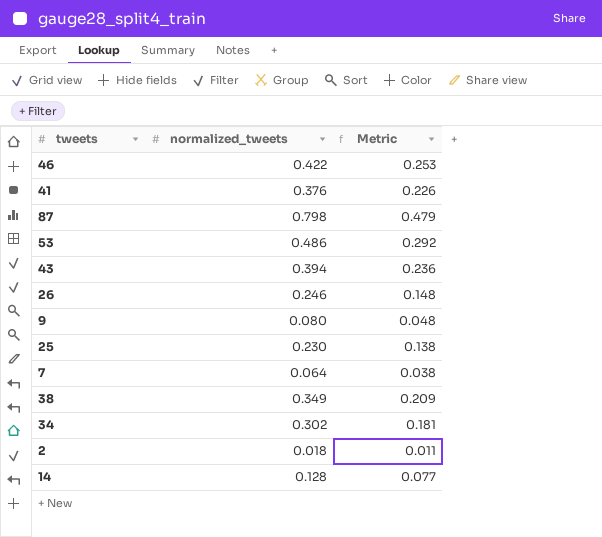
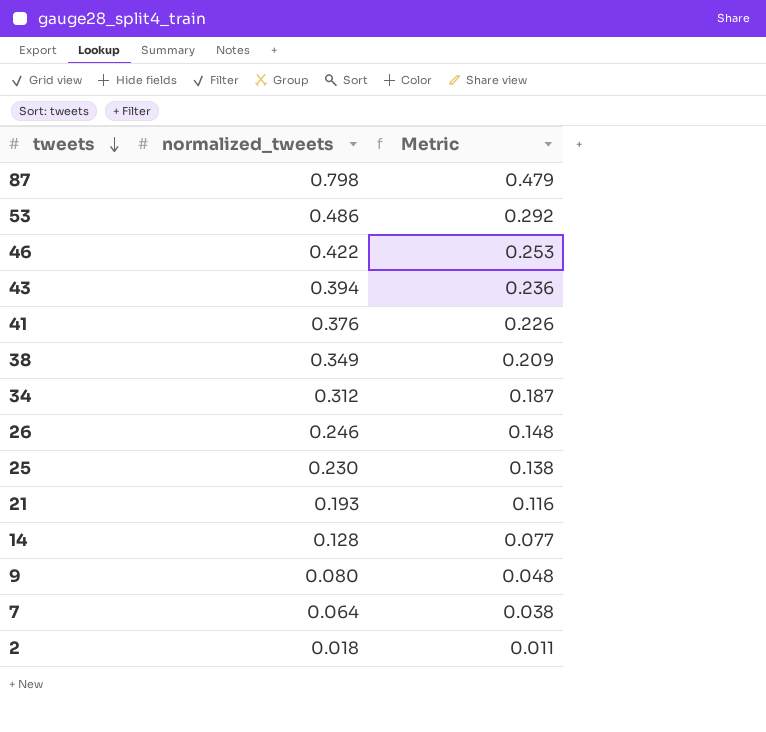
row order: none -> tweets descending
34 | normalized_tweets: 0.302 -> 0.312
34 | Metric: 0.181 -> 0.187
row 21: none -> 0.193 | 0.116

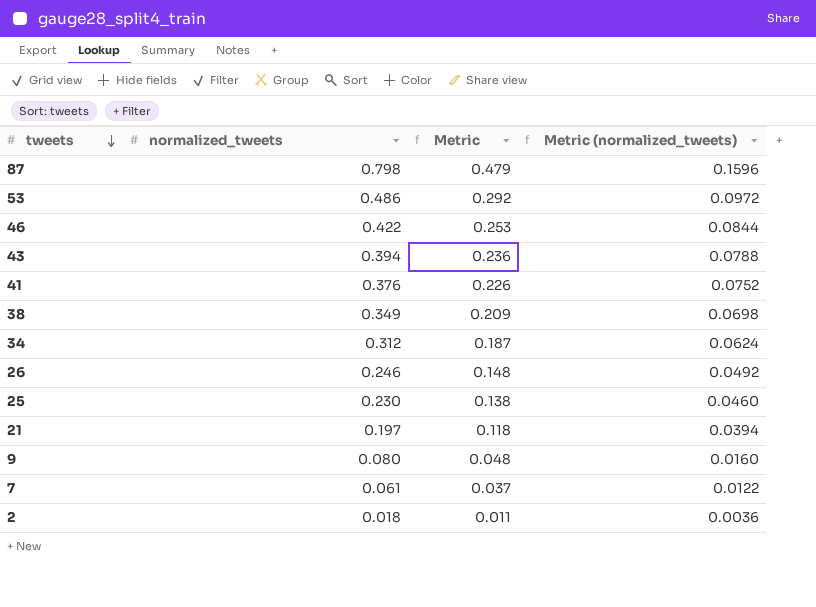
column Metric (normalized_tweets) | formula: none -> [normalized_tweets] * 0.2
row 14: 0.128 | 0.077 -> none
21 | normalized_tweets: 0.193 -> 0.197
21 | Metric: 0.116 -> 0.118
7 | normalized_tweets: 0.064 -> 0.061
7 | Metric: 0.038 -> 0.037

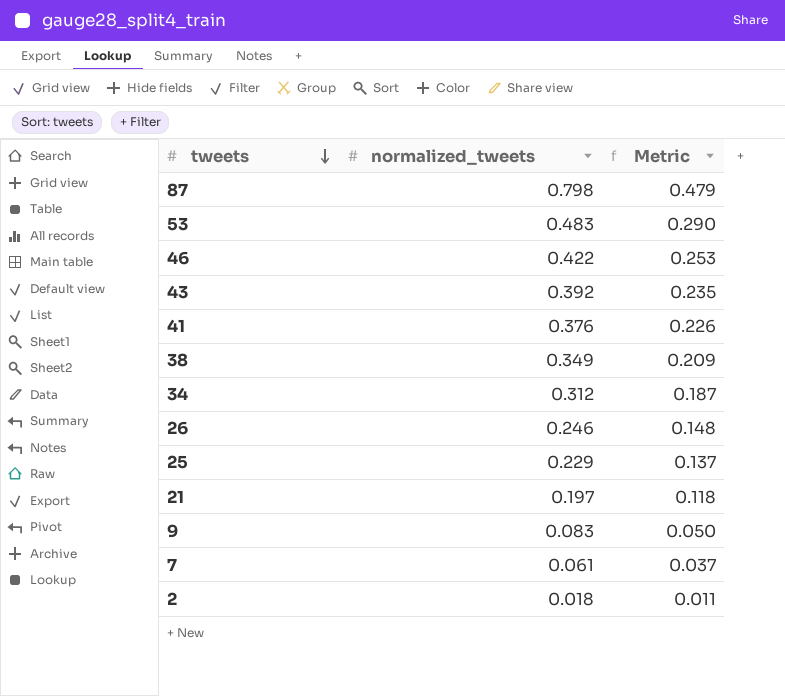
column Metric (normalized_tweets) | formula: [normalized_tweets] * 0.2 -> none
53 | normalized_tweets: 0.486 -> 0.483
53 | Metric: 0.292 -> 0.290
43 | normalized_tweets: 0.394 -> 0.392
43 | Metric: 0.236 -> 0.235
25 | normalized_tweets: 0.230 -> 0.229
25 | Metric: 0.138 -> 0.137
9 | normalized_tweets: 0.080 -> 0.083
9 | Metric: 0.048 -> 0.050

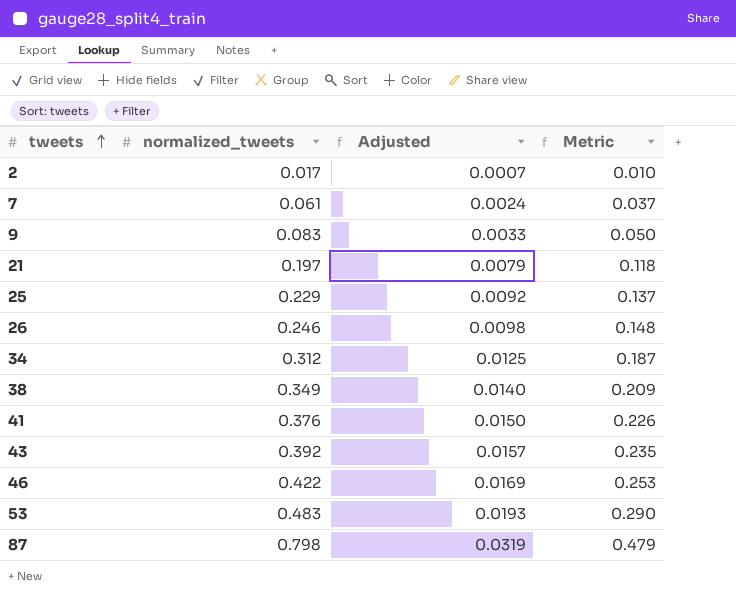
row order: tweets descending -> tweets ascending
column Adjusted | formula: none -> [normalized_tweets] * 0.04
2 | normalized_tweets: 0.018 -> 0.017
2 | Metric: 0.011 -> 0.010

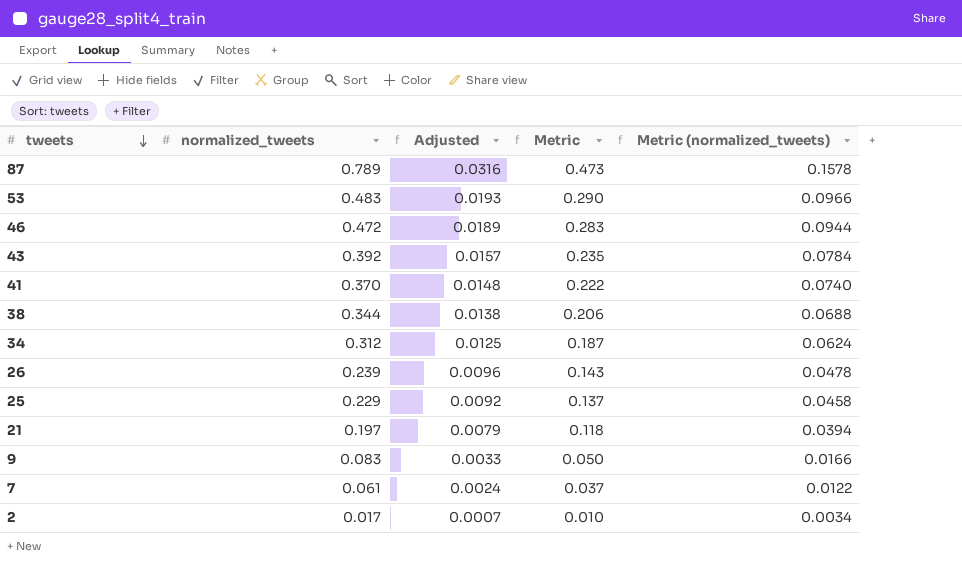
row order: tweets ascending -> tweets descending
column Metric (normalized_tweets) | formula: none -> [normalized_tweets] * 0.2
87 | normalized_tweets: 0.798 -> 0.789
87 | Adjusted: 0.0319 -> 0.0316
87 | Metric: 0.479 -> 0.473
46 | normalized_tweets: 0.422 -> 0.472
46 | Adjusted: 0.0169 -> 0.0189
46 | Metric: 0.253 -> 0.283
41 | normalized_tweets: 0.376 -> 0.370
41 | Adjusted: 0.0150 -> 0.0148
41 | Metric: 0.226 -> 0.222
38 | normalized_tweets: 0.349 -> 0.344
38 | Adjusted: 0.0140 -> 0.0138
38 | Metric: 0.209 -> 0.206
26 | normalized_tweets: 0.246 -> 0.239
26 | Adjusted: 0.0098 -> 0.0096
26 | Metric: 0.148 -> 0.143

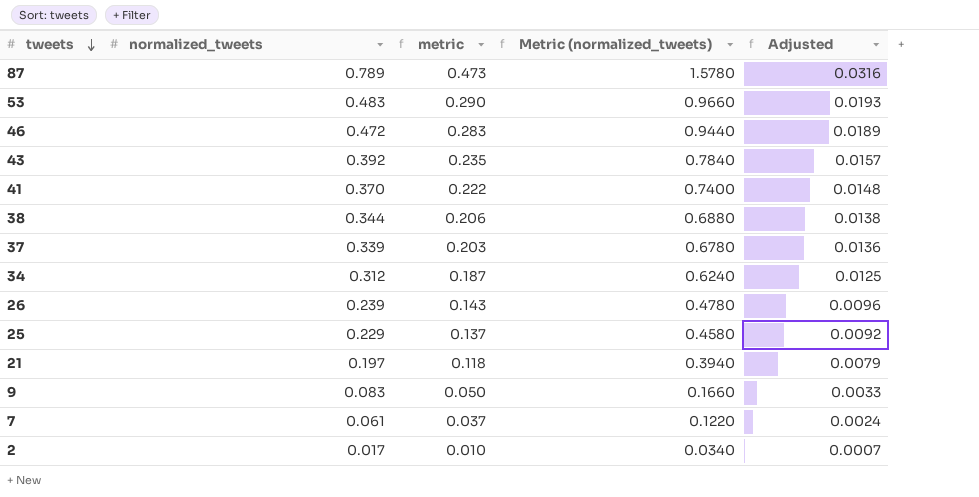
column name: Metric -> metric
column Metric (normalized_tweets) | formula: [normalized_tweets] * 0.2 -> [normalized_tweets] * 2
column Adjusted | position: 3 -> 5
row 37: none -> 0.339 | 0.203 | 0.6780 | 0.0136

